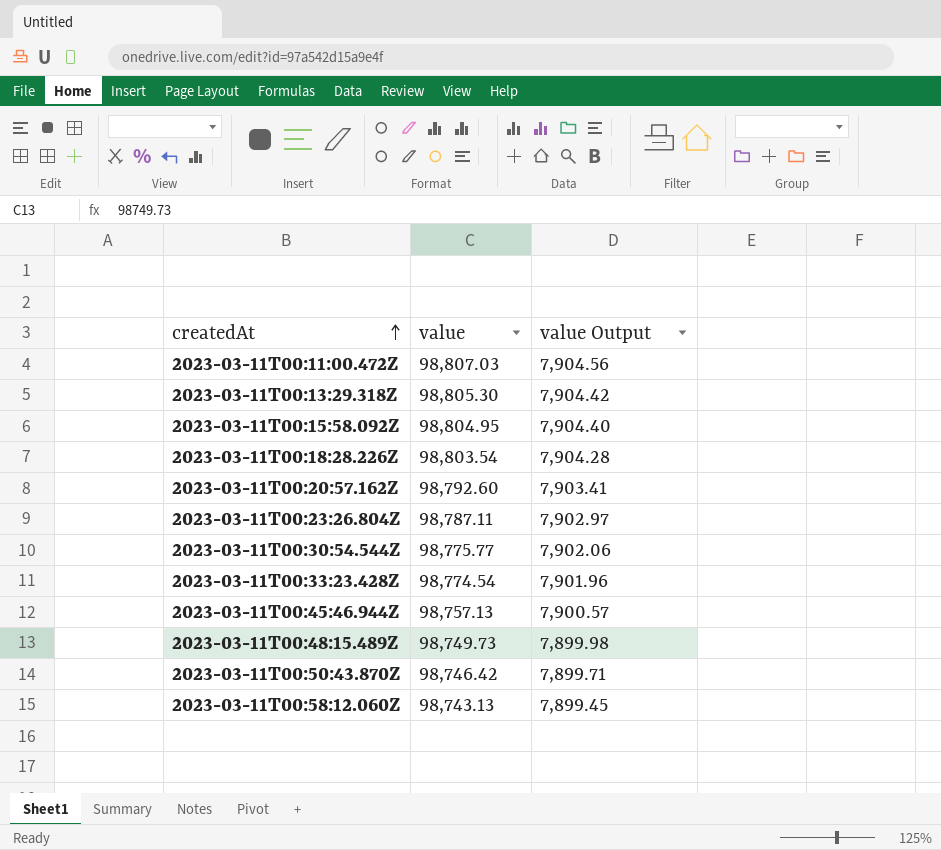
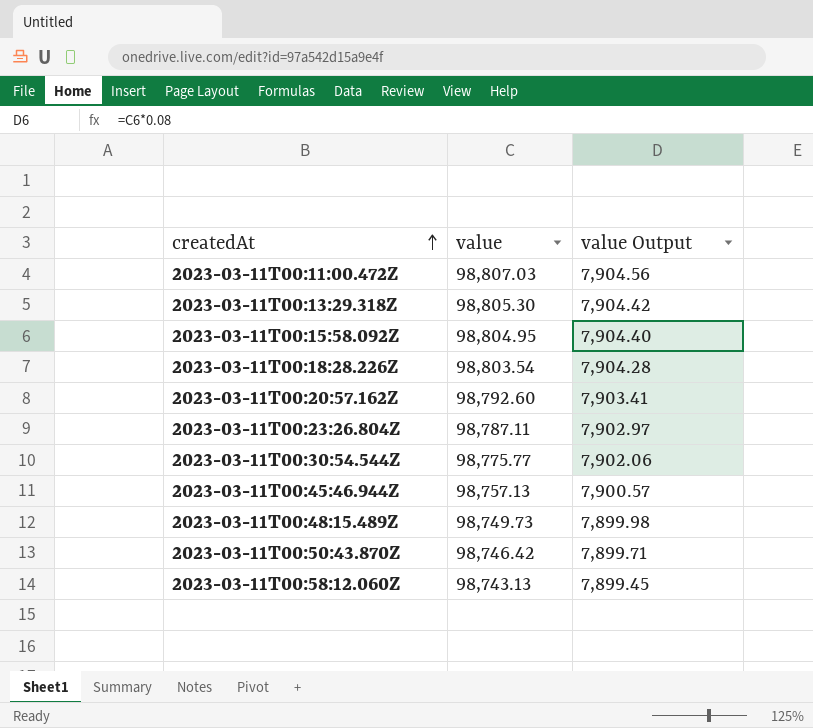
row 2023-03-11T00:33:23.428Z: 98,774.54 | 7,901.96 -> none

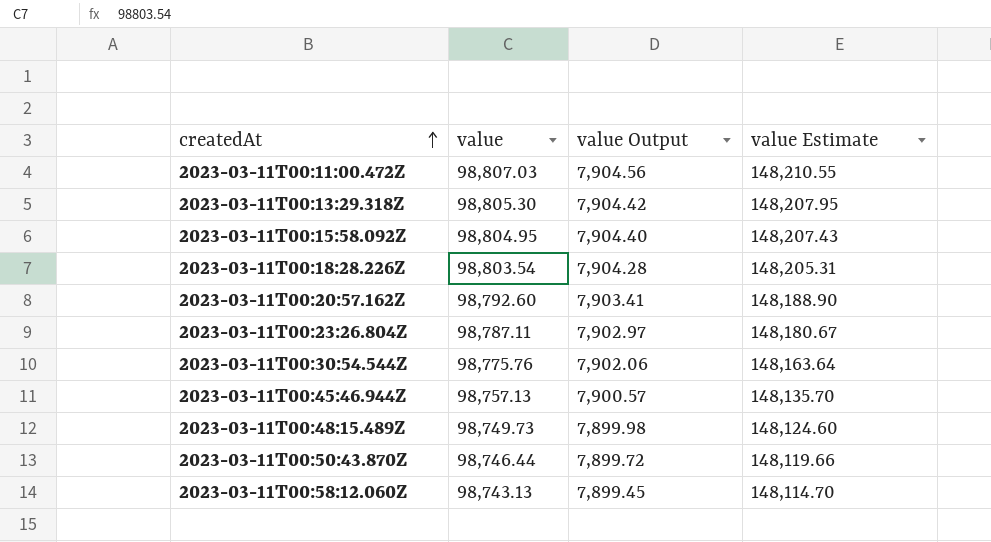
column value Estimate | formula: none -> [value] * 1.5
2023-03-11T00:30:54.544Z | value: 98,775.77 -> 98,775.76
2023-03-11T00:50:43.870Z | value: 98,746.42 -> 98,746.44
2023-03-11T00:50:43.870Z | value Output: 7,899.71 -> 7,899.72

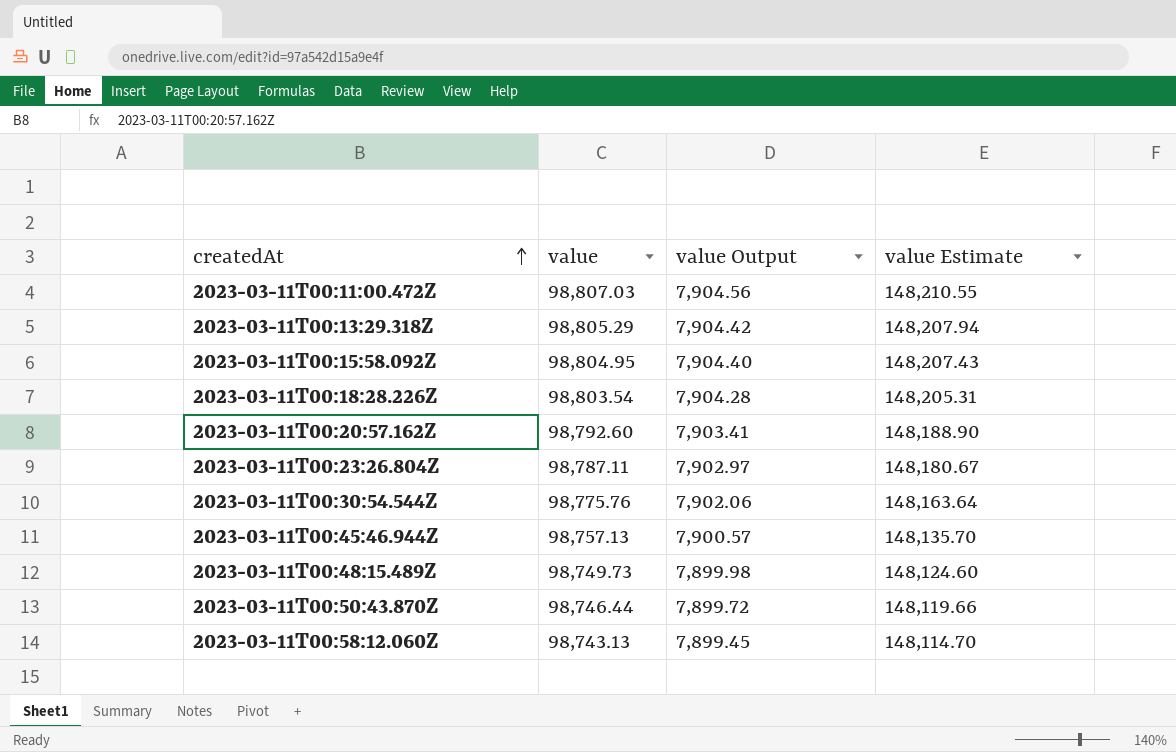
2023-03-11T00:13:29.318Z | value: 98,805.30 -> 98,805.29
2023-03-11T00:13:29.318Z | value Estimate: 148,207.95 -> 148,207.94

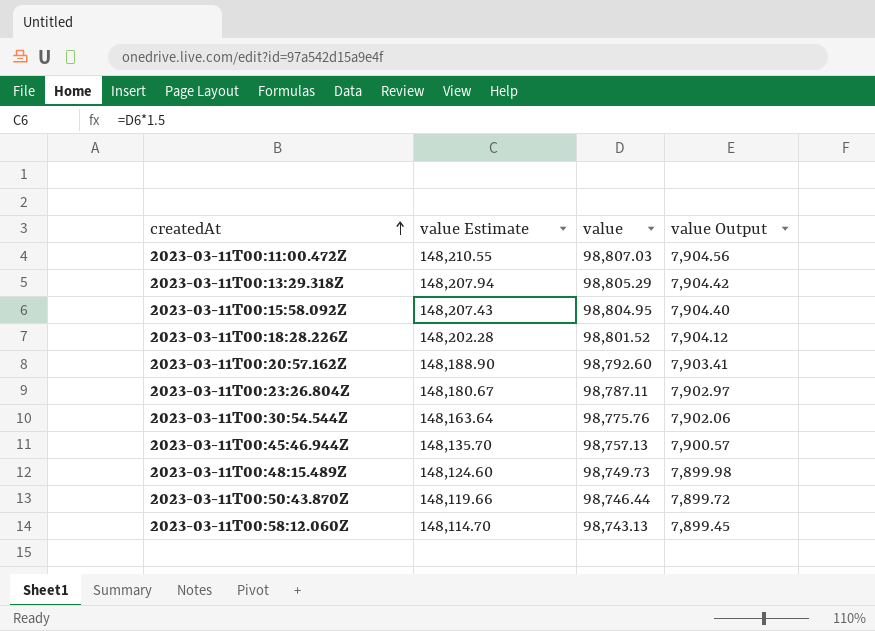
column value Estimate | position: 4 -> 2
2023-03-11T00:18:28.226Z | value Estimate: 148,205.31 -> 148,202.28
2023-03-11T00:18:28.226Z | value: 98,803.54 -> 98,801.52
2023-03-11T00:18:28.226Z | value Output: 7,904.28 -> 7,904.12

